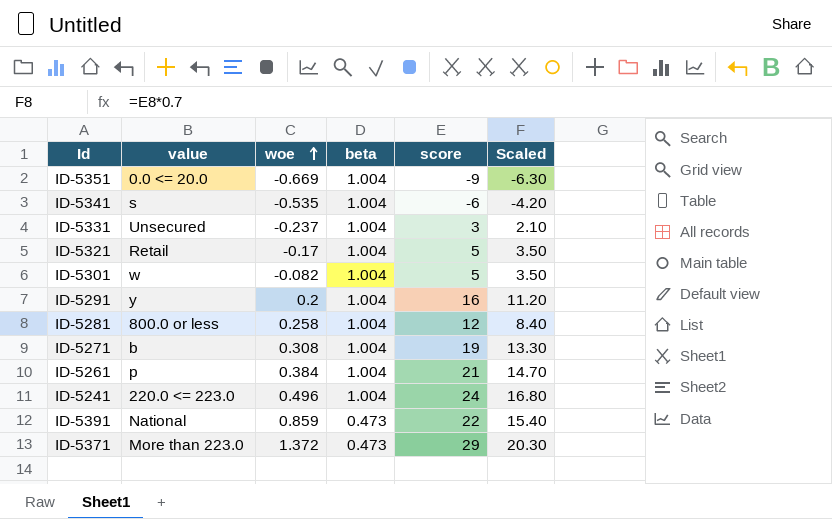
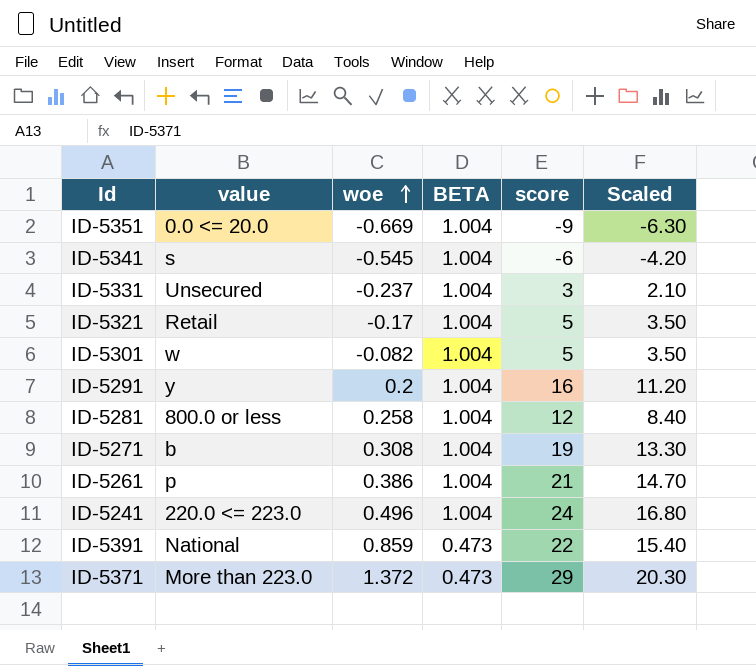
column name: beta -> BETA
ID-5341 | woe: -0.535 -> -0.545
ID-5261 | woe: 0.384 -> 0.386

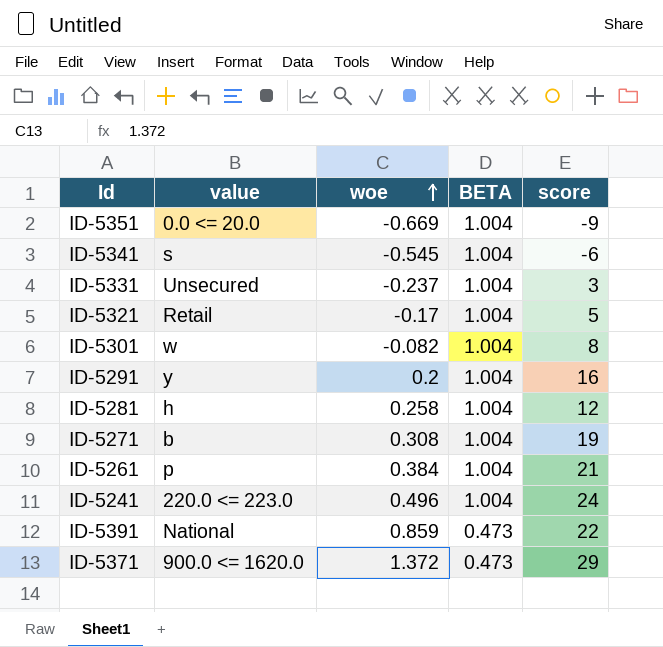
column Scaled | formula: [score] * 0.7 -> none
ID-5301 | score: 5 -> 8
ID-5281 | value: 800.0 or less -> h
ID-5261 | woe: 0.386 -> 0.384
ID-5371 | value: More than 223.0 -> 900.0 <= 1620.0

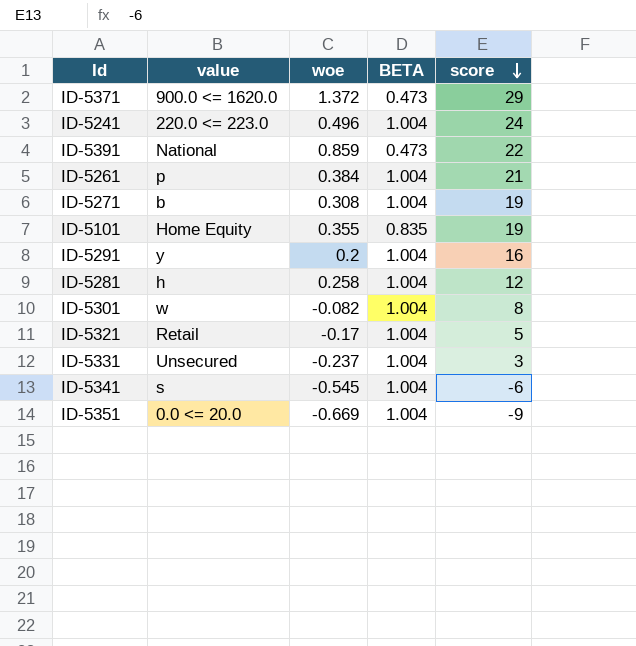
row order: woe ascending -> score descending
row ID-5101: none -> Home Equity | 0.355 | 0.835 | 19

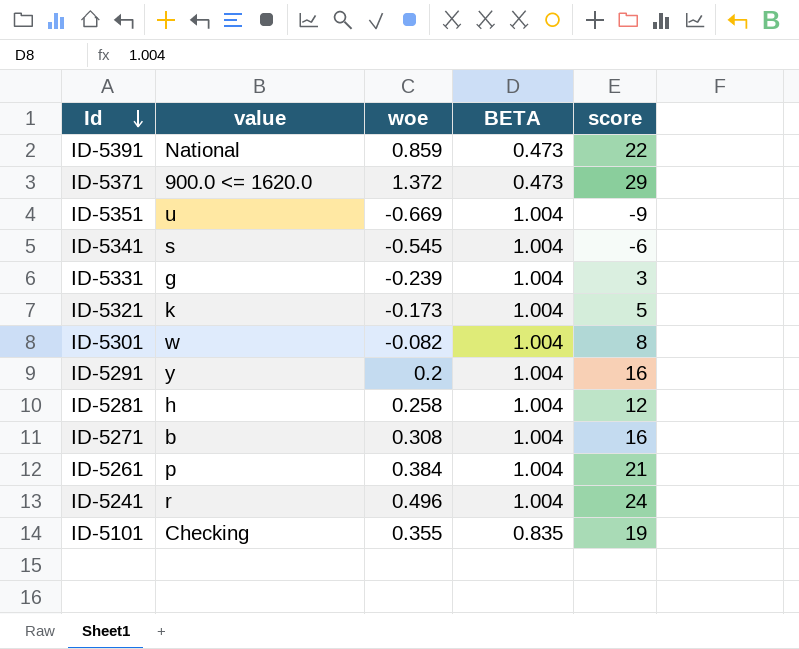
row order: score descending -> Id descending
ID-5351 | value: 0.0 <= 20.0 -> u
ID-5331 | value: Unsecured -> g
ID-5331 | woe: -0.237 -> -0.239
ID-5321 | value: Retail -> k
ID-5321 | woe: -0.17 -> -0.173
ID-5271 | score: 19 -> 16
ID-5241 | value: 220.0 <= 223.0 -> r
ID-5101 | value: Home Equity -> Checking

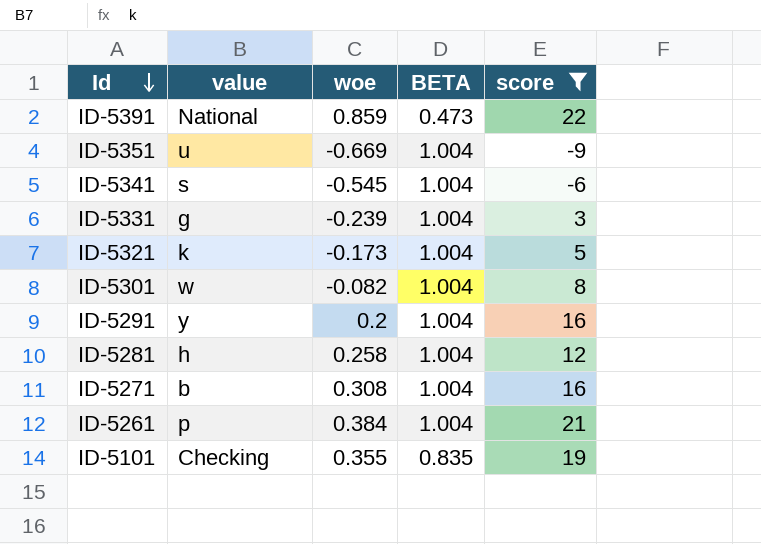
filter: none -> score <= 22

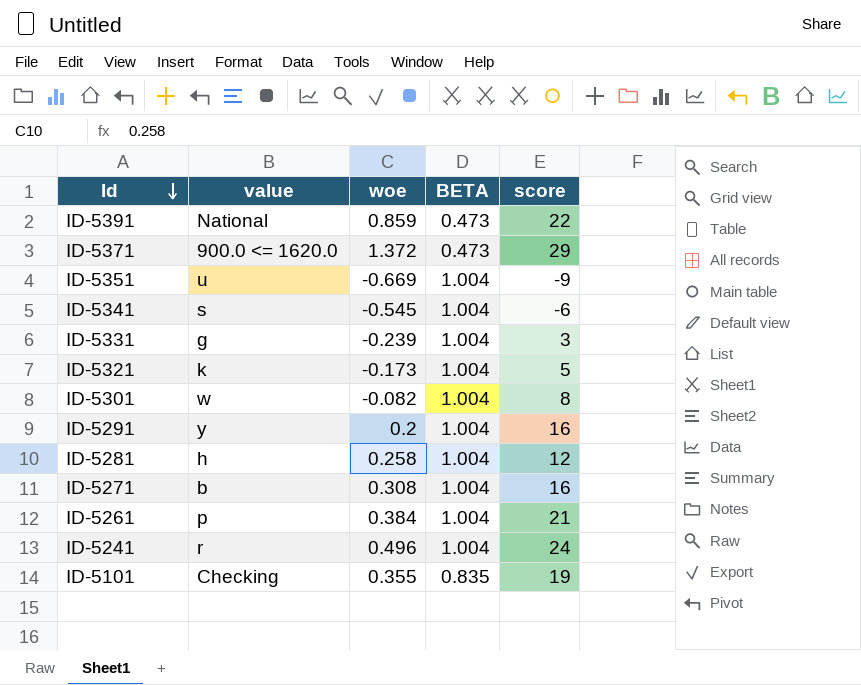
filter: score <= 22 -> none

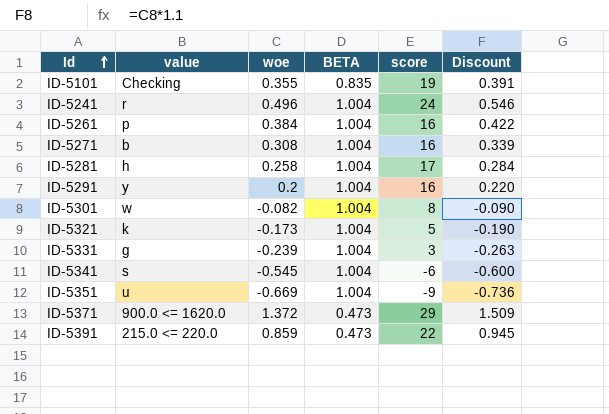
row order: Id descending -> Id ascending
column Discount | formula: none -> [woe] * 1.1
ID-5261 | score: 21 -> 16
ID-5281 | score: 12 -> 17
ID-5391 | value: National -> 215.0 <= 220.0

